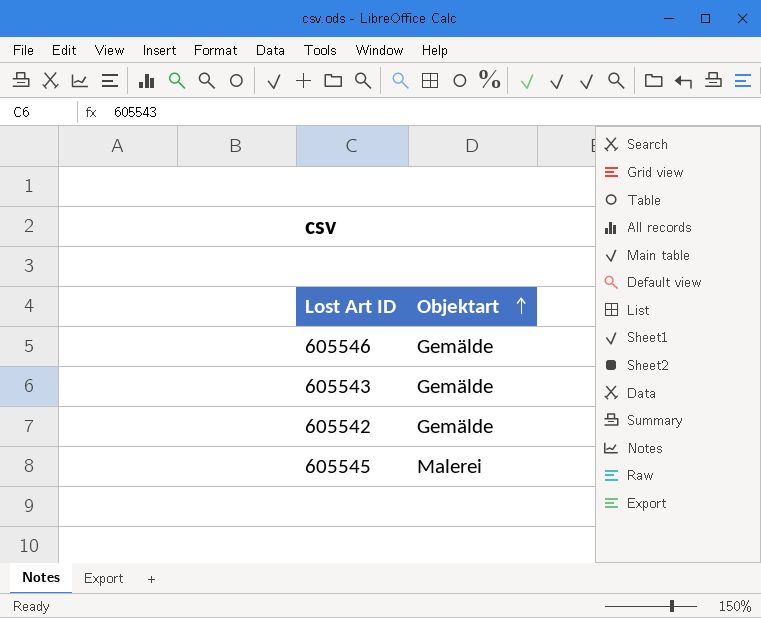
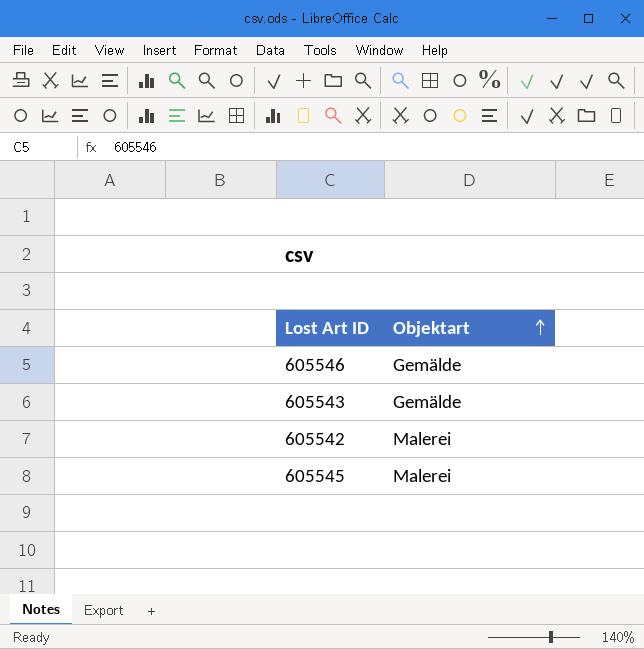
605542 | Objektart: Gemälde -> Malerei

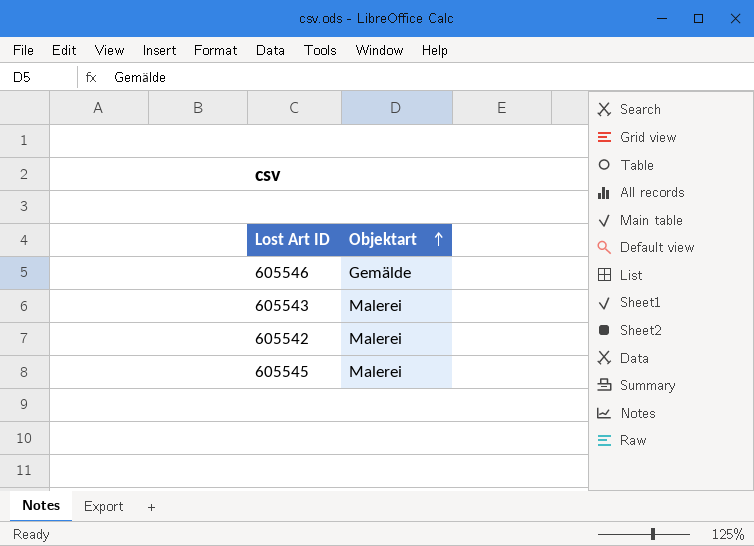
605543 | Objektart: Gemälde -> Malerei

